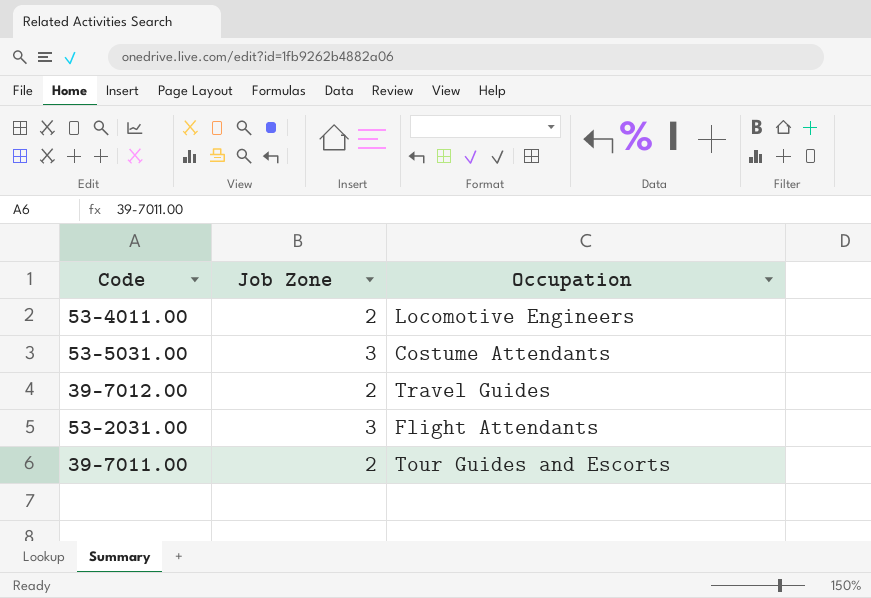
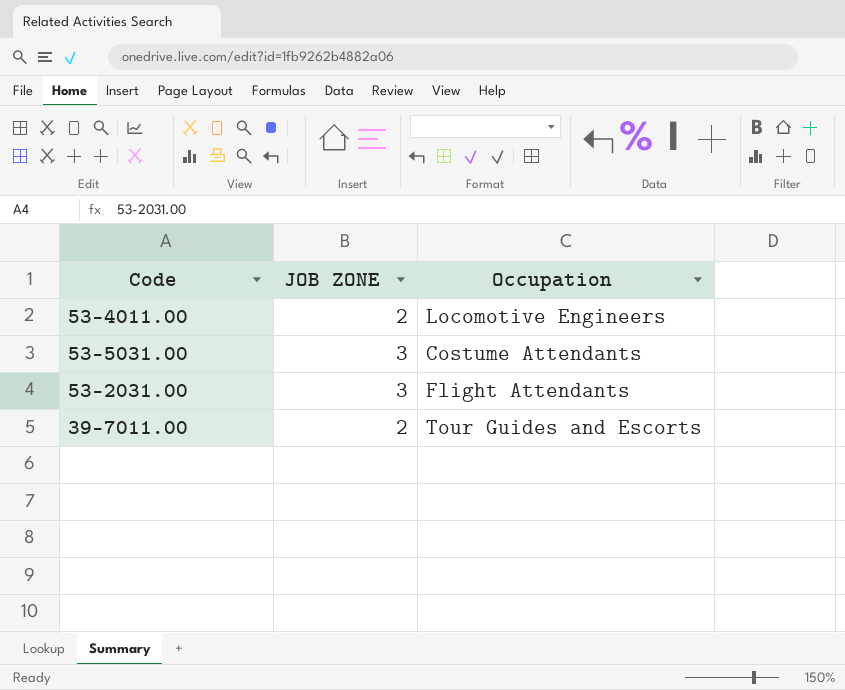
column name: Job Zone -> JOB ZONE
row 39-7012.00: 2 | Travel Guides -> none

